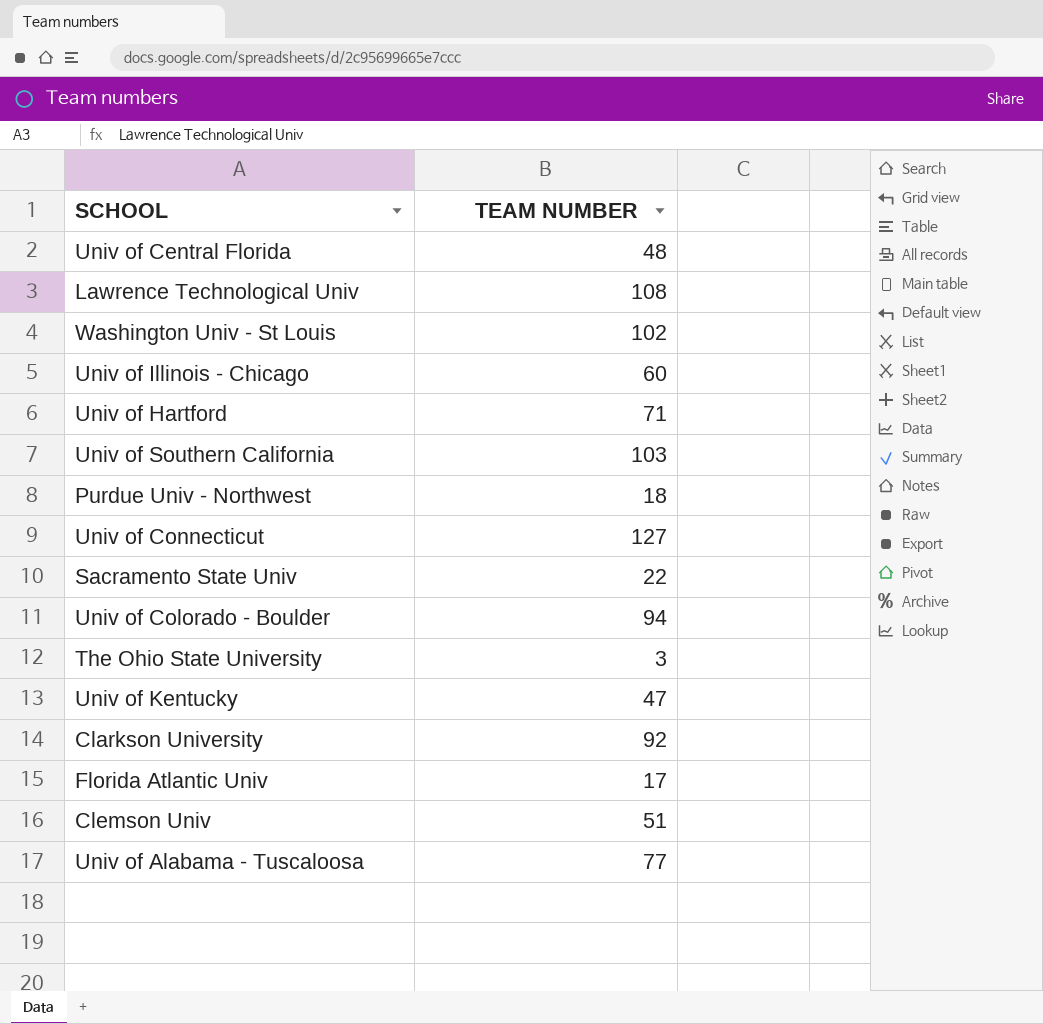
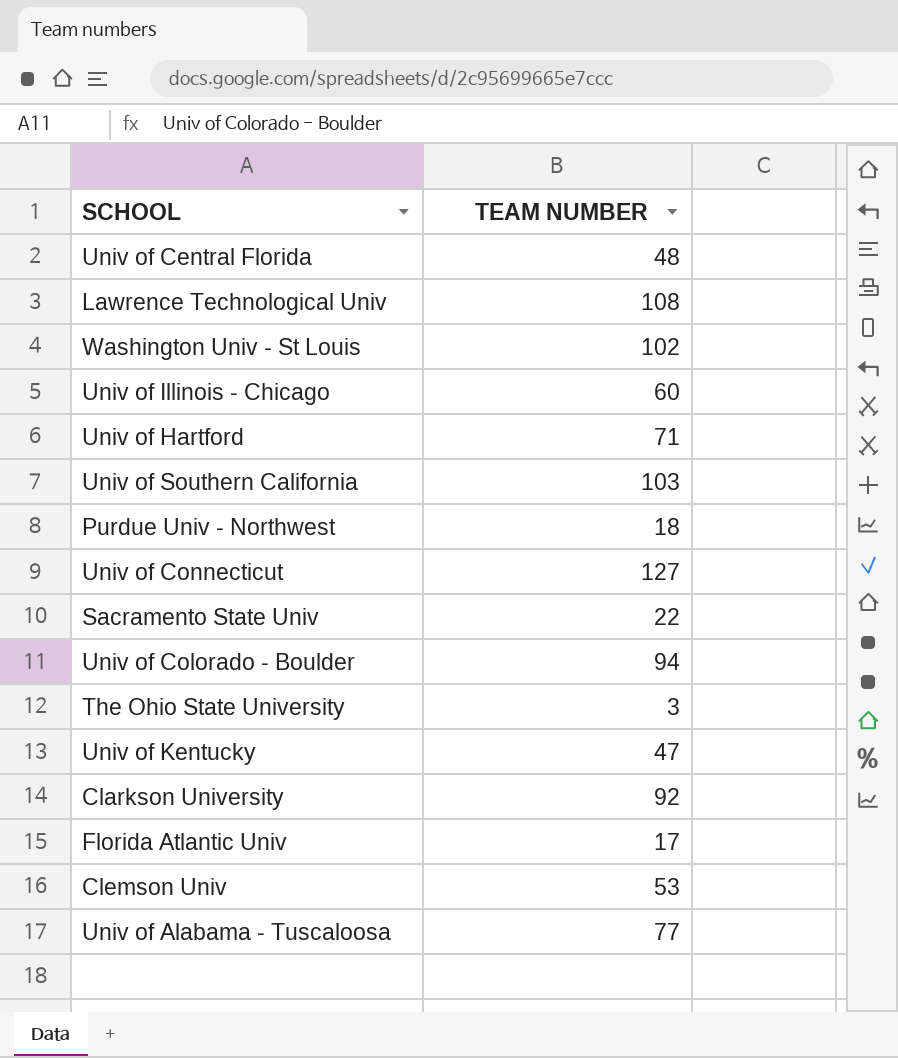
Clemson Univ | TEAM NUMBER: 51 -> 53

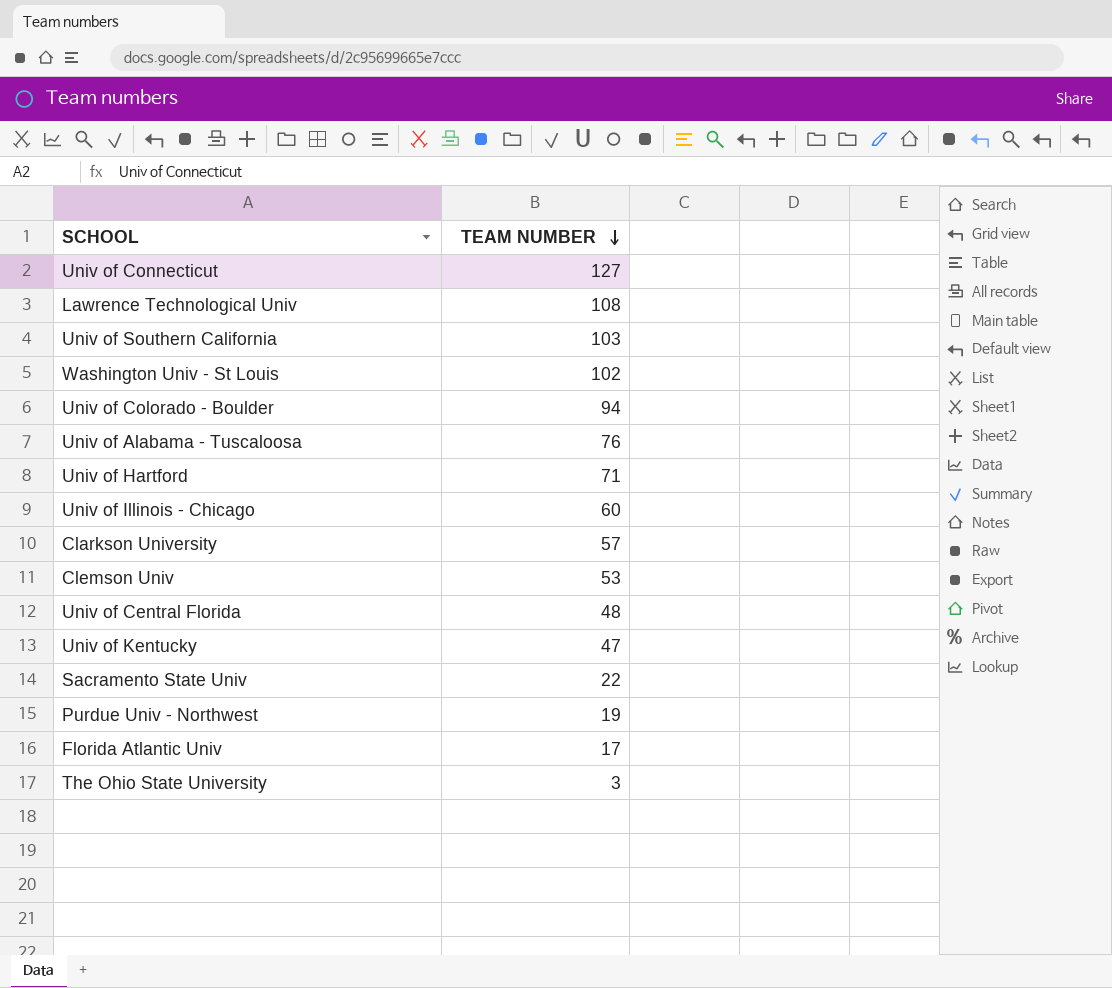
row order: none -> TEAM NUMBER descending
Univ of Alabama - Tuscaloosa | TEAM NUMBER: 77 -> 76
Clarkson University | TEAM NUMBER: 92 -> 57
Purdue Univ - Northwest | TEAM NUMBER: 18 -> 19

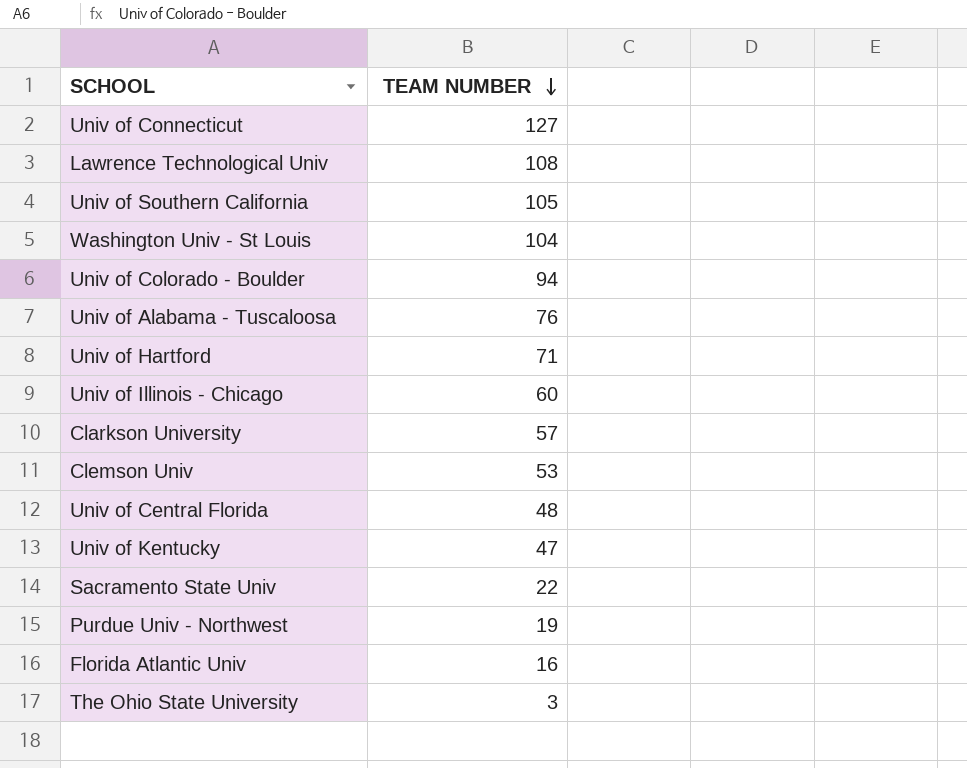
Univ of Southern California | TEAM NUMBER: 103 -> 105
Washington Univ - St Louis | TEAM NUMBER: 102 -> 104
Florida Atlantic Univ | TEAM NUMBER: 17 -> 16

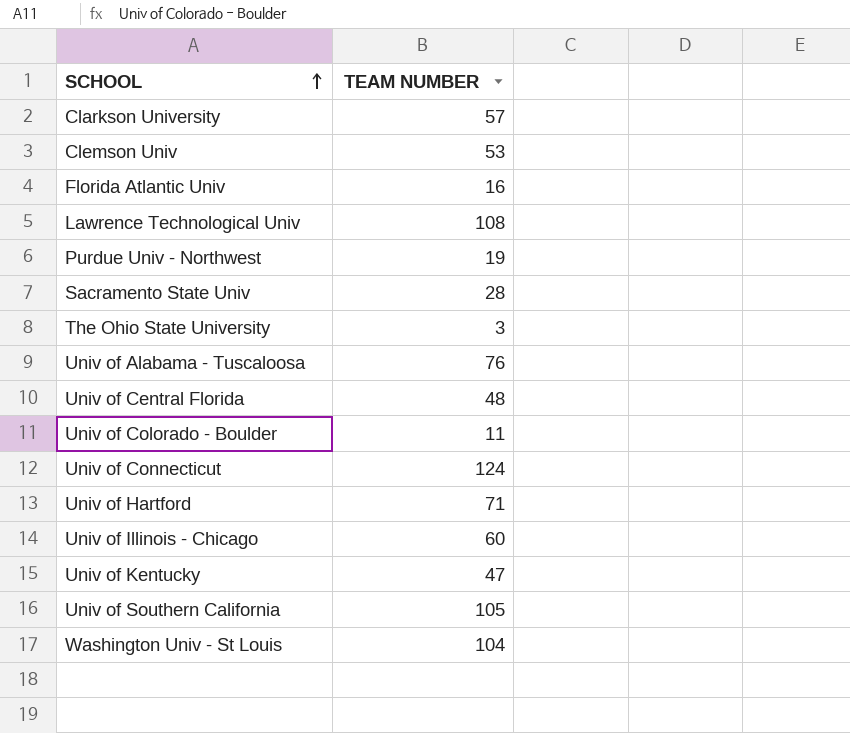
row order: TEAM NUMBER descending -> SCHOOL ascending
Sacramento State Univ | TEAM NUMBER: 22 -> 28
Univ of Colorado - Boulder | TEAM NUMBER: 94 -> 11
Univ of Connecticut | TEAM NUMBER: 127 -> 124

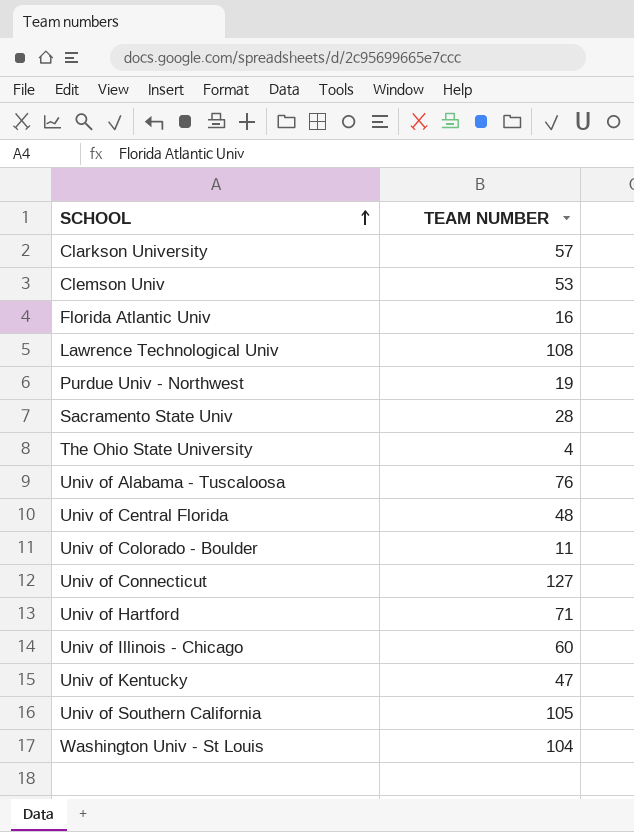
The Ohio State University | TEAM NUMBER: 3 -> 4
Univ of Connecticut | TEAM NUMBER: 124 -> 127

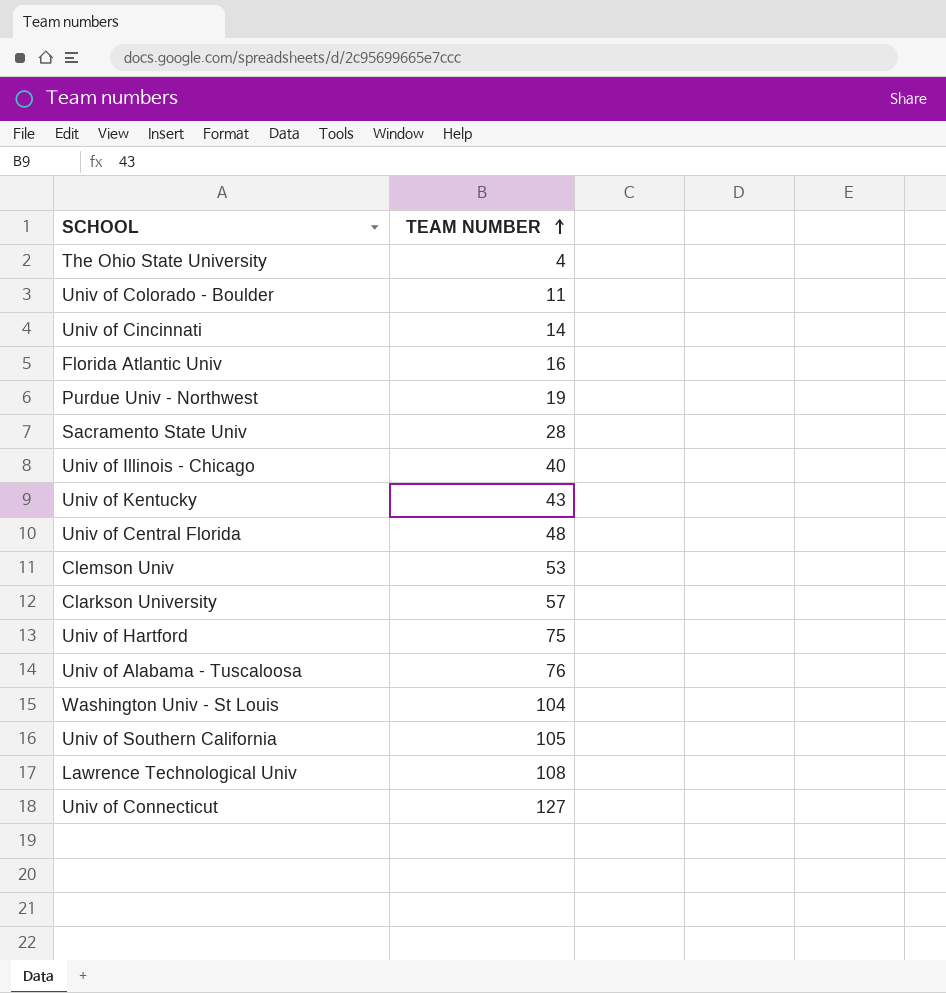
row order: SCHOOL ascending -> TEAM NUMBER ascending
row Univ of Cincinnati: none -> 14
Univ of Illinois - Chicago | TEAM NUMBER: 60 -> 40
Univ of Kentucky | TEAM NUMBER: 47 -> 43
Univ of Hartford | TEAM NUMBER: 71 -> 75

